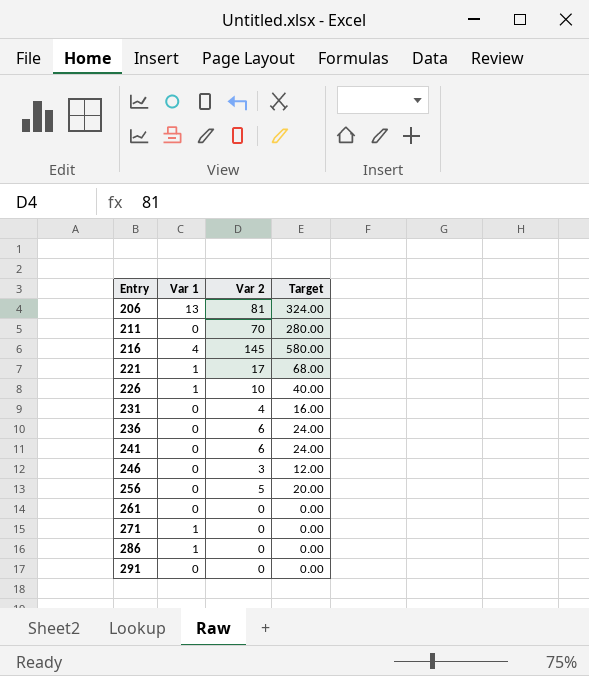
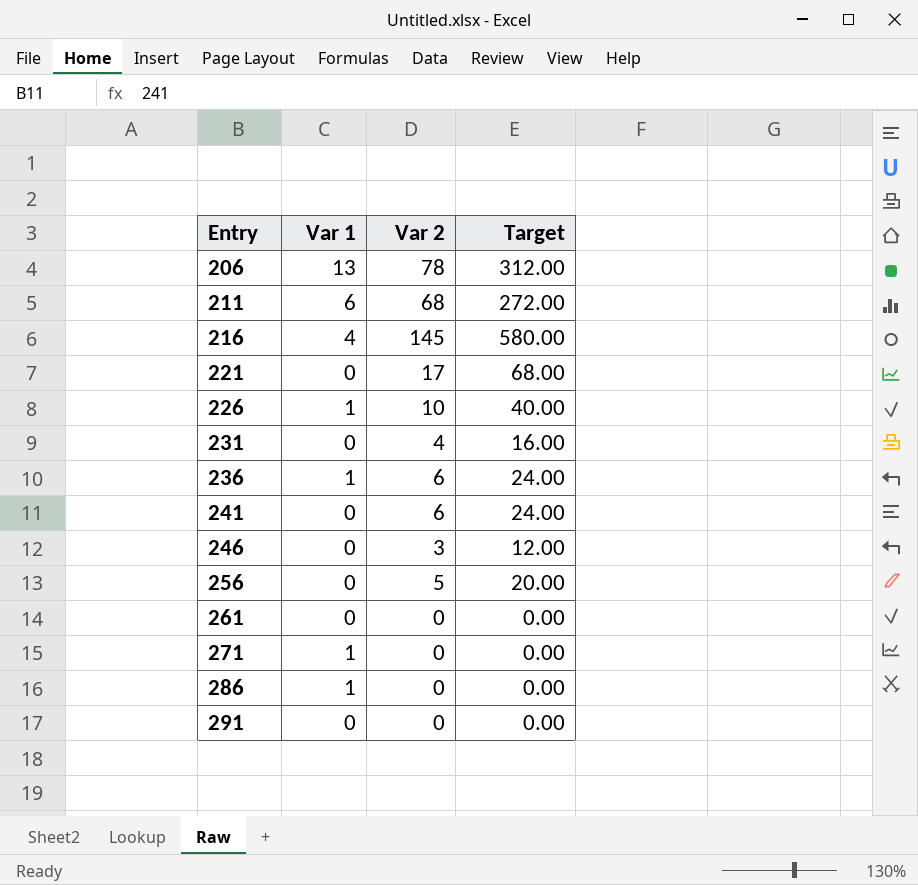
206 | Var 2: 81 -> 78
206 | Target: 324.00 -> 312.00
211 | Var 1: 0 -> 6
211 | Var 2: 70 -> 68
211 | Target: 280.00 -> 272.00
221 | Var 1: 1 -> 0
236 | Var 1: 0 -> 1

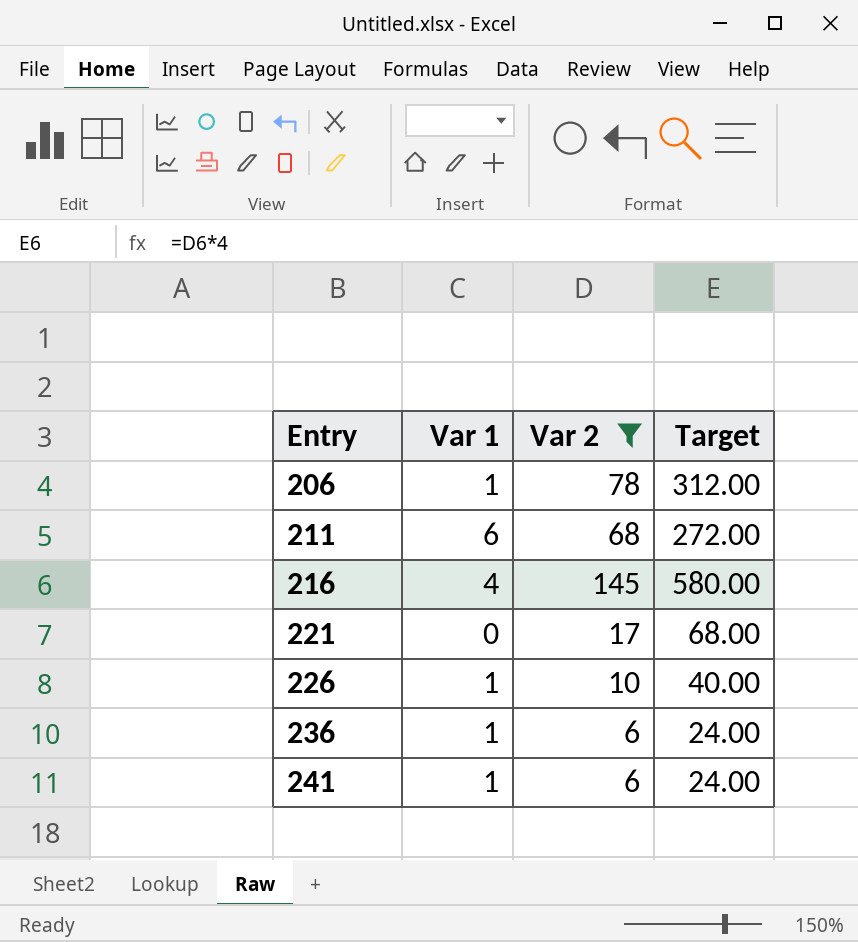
filter: none -> Var 2 >= 6
206 | Var 1: 13 -> 1
241 | Var 1: 0 -> 1

